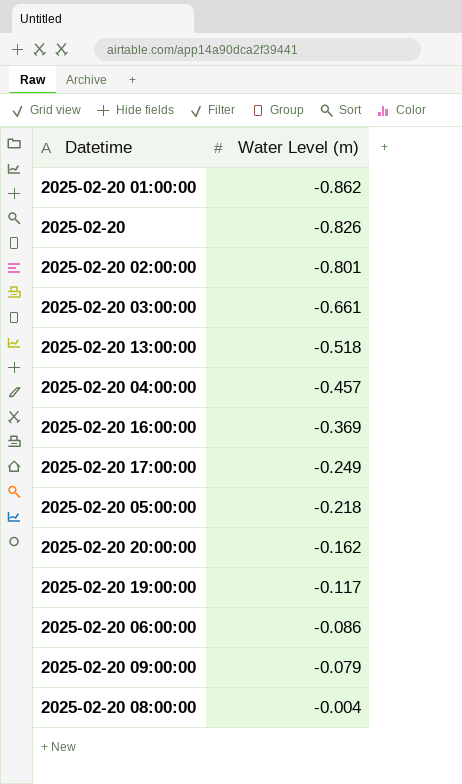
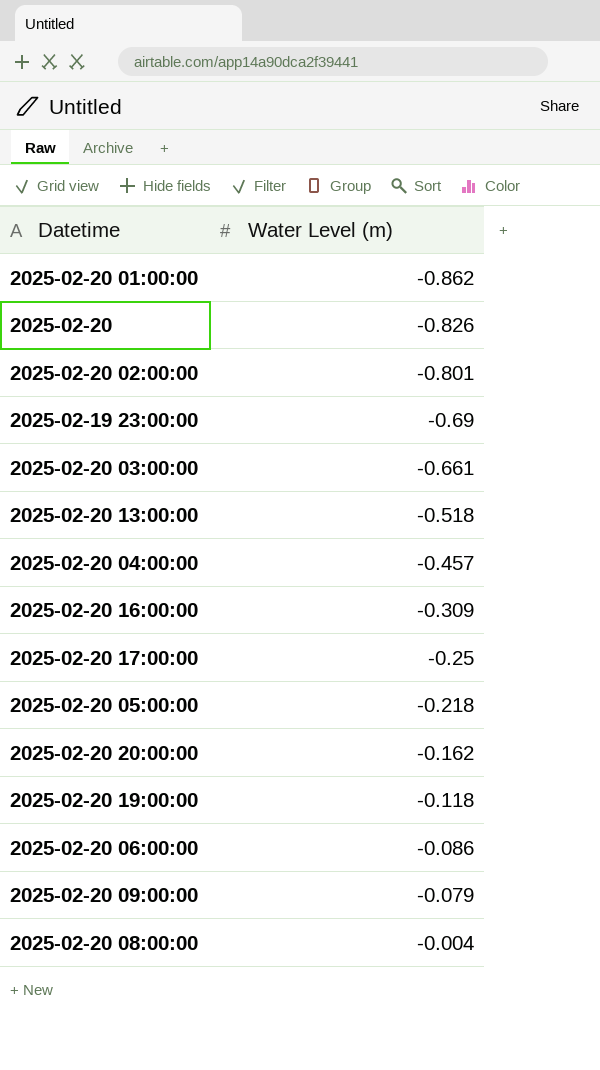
row 2025-02-19 23:00:00: none -> -0.69
2025-02-20 16:00:00 | Water Level (m): -0.369 -> -0.309
2025-02-20 17:00:00 | Water Level (m): -0.249 -> -0.25
2025-02-20 19:00:00 | Water Level (m): -0.117 -> -0.118

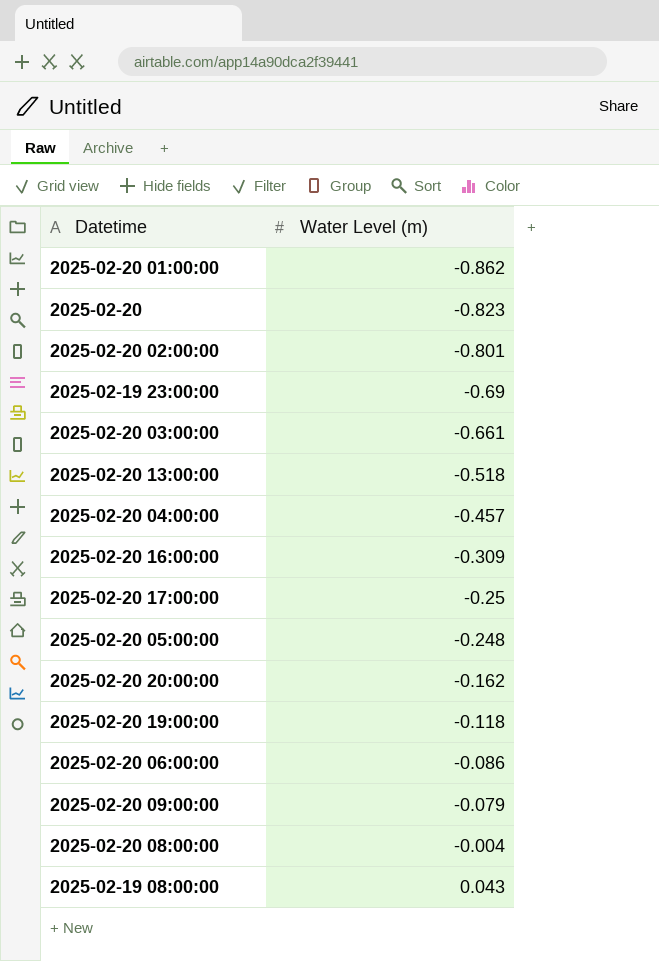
2025-02-20 | Water Level (m): -0.826 -> -0.823
2025-02-20 05:00:00 | Water Level (m): -0.218 -> -0.248
row 2025-02-19 08:00:00: none -> 0.043

